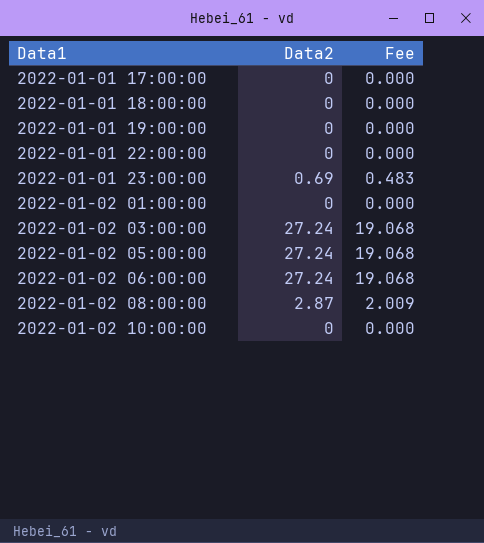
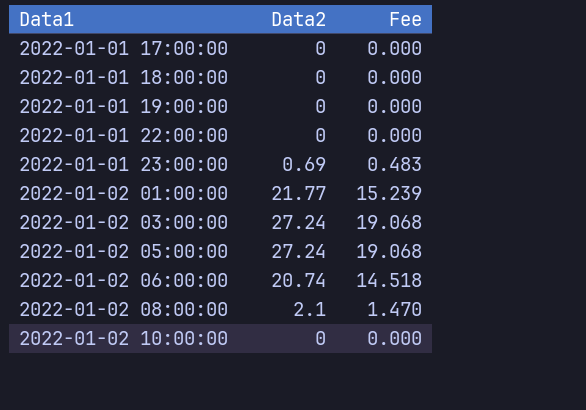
2022-01-02 01:00:00 | Data2: 0 -> 21.77
2022-01-02 01:00:00 | Fee: 0.000 -> 15.239
2022-01-02 06:00:00 | Data2: 27.24 -> 20.74
2022-01-02 06:00:00 | Fee: 19.068 -> 14.518
2022-01-02 08:00:00 | Data2: 2.87 -> 2.1
2022-01-02 08:00:00 | Fee: 2.009 -> 1.470

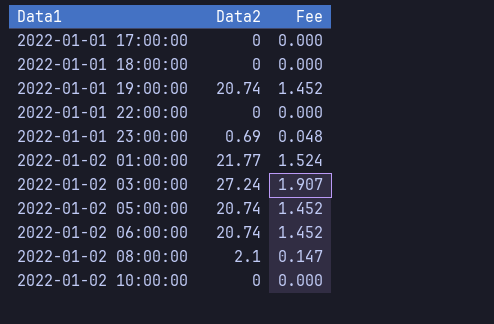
column Fee | formula: [Data2] * 0.7 -> [Data2] * 0.07
2022-01-01 19:00:00 | Data2: 0 -> 20.74
2022-01-02 05:00:00 | Data2: 27.24 -> 20.74

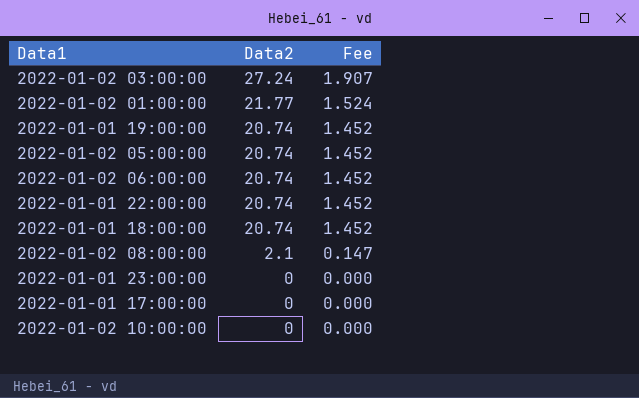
row order: Data1 ascending -> Data2 descending
2022-01-01 22:00:00 | Data2: 0 -> 20.74
2022-01-01 22:00:00 | Fee: 0.000 -> 1.452
2022-01-01 18:00:00 | Data2: 0 -> 20.74
2022-01-01 18:00:00 | Fee: 0.000 -> 1.452
2022-01-01 23:00:00 | Data2: 0.69 -> 0
2022-01-01 23:00:00 | Fee: 0.048 -> 0.000

